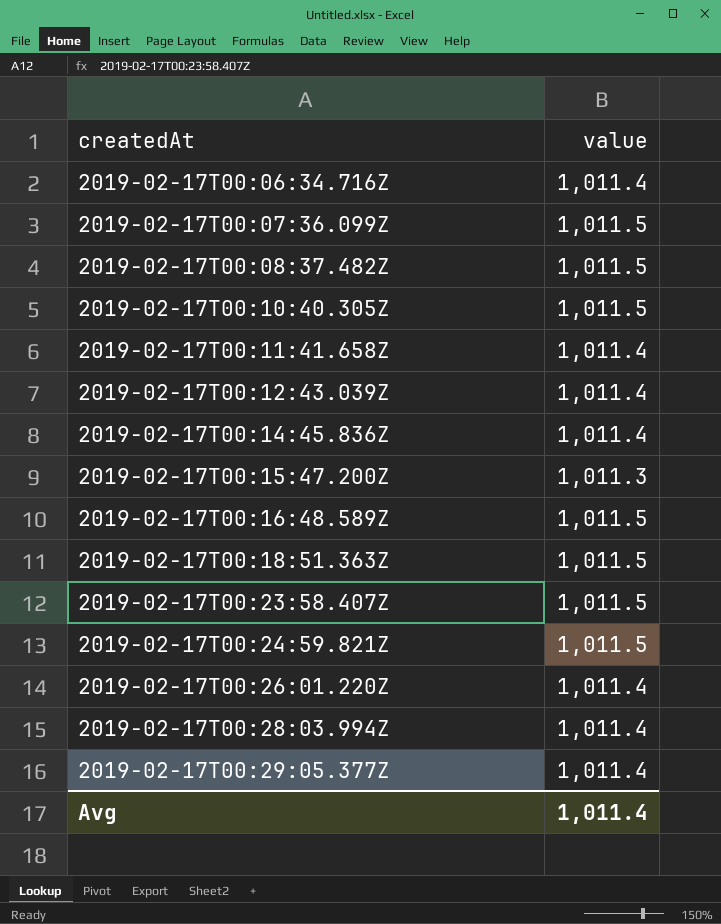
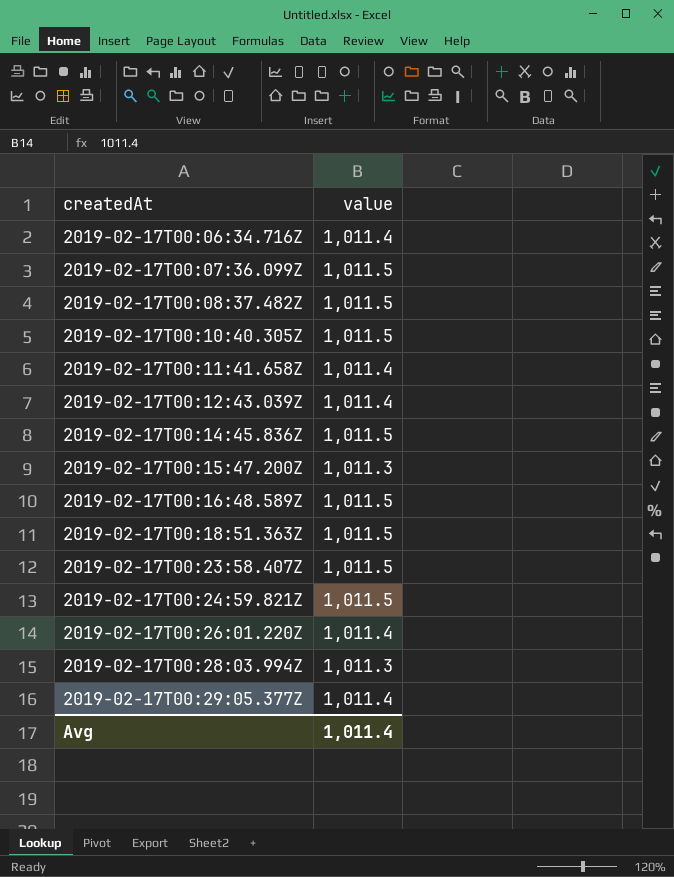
2019-02-17T00:14:45.836Z | value: 1,011.4 -> 1,011.5
2019-02-17T00:28:03.994Z | value: 1,011.4 -> 1,011.3

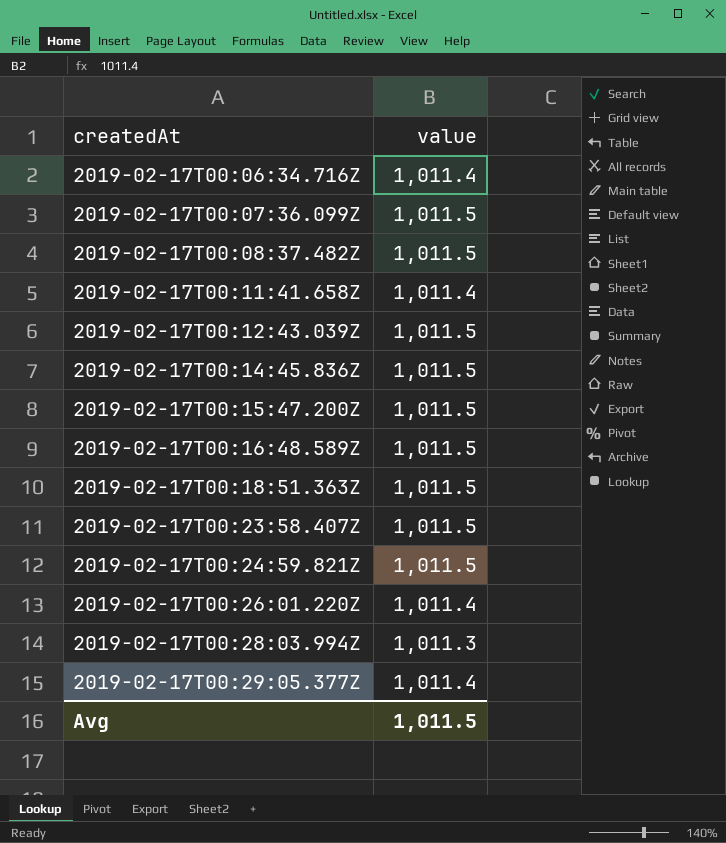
row 2019-02-17T00:10:40.305Z: 1,011.5 -> none
2019-02-17T00:12:43.039Z | value: 1,011.4 -> 1,011.5
2019-02-17T00:15:47.200Z | value: 1,011.3 -> 1,011.5
Avg | value: 1,011.4 -> 1,011.5

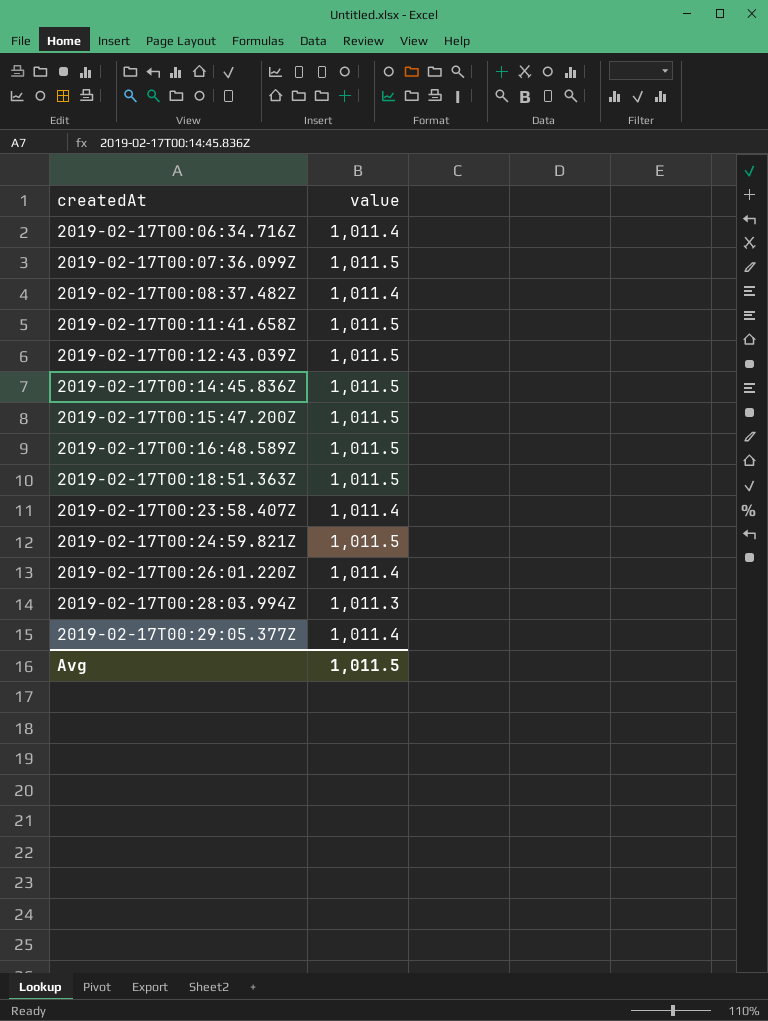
2019-02-17T00:08:37.482Z | value: 1,011.5 -> 1,011.4
2019-02-17T00:11:41.658Z | value: 1,011.4 -> 1,011.5
2019-02-17T00:23:58.407Z | value: 1,011.5 -> 1,011.4

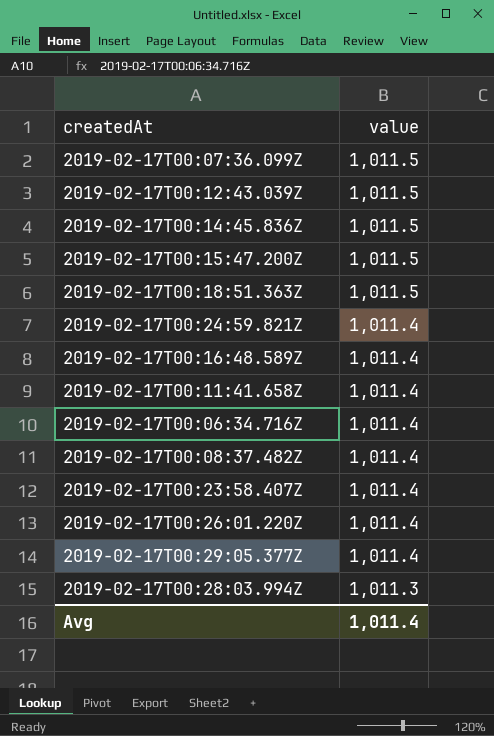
row order: createdAt ascending -> value descending
2019-02-17T00:24:59.821Z | value: 1,011.5 -> 1,011.4
2019-02-17T00:16:48.589Z | value: 1,011.5 -> 1,011.4
2019-02-17T00:11:41.658Z | value: 1,011.5 -> 1,011.4
Avg | value: 1,011.5 -> 1,011.4

